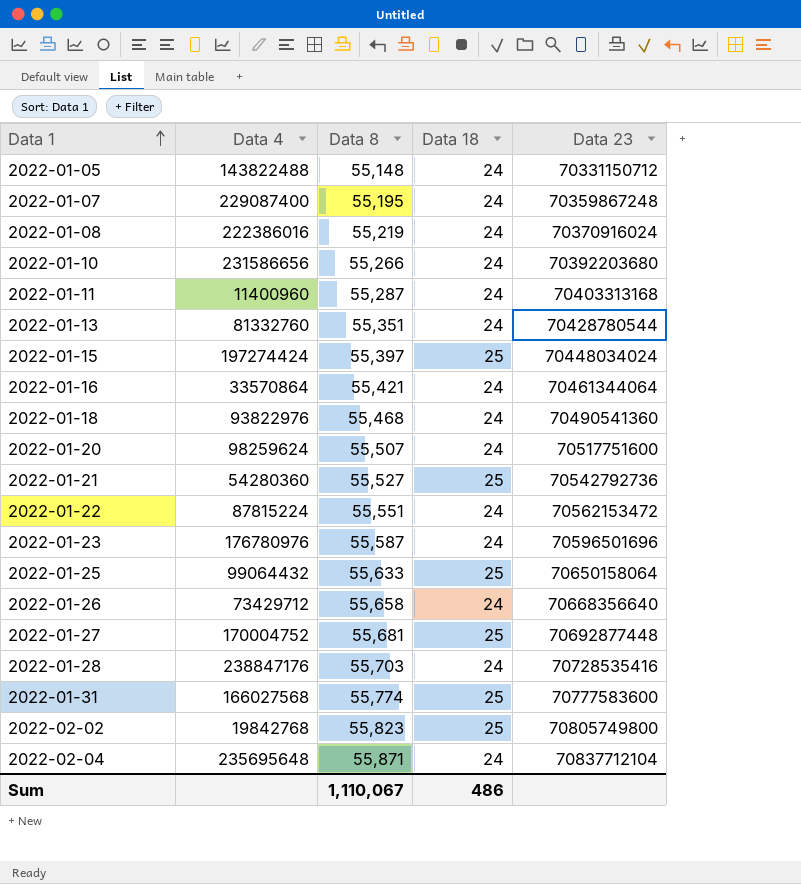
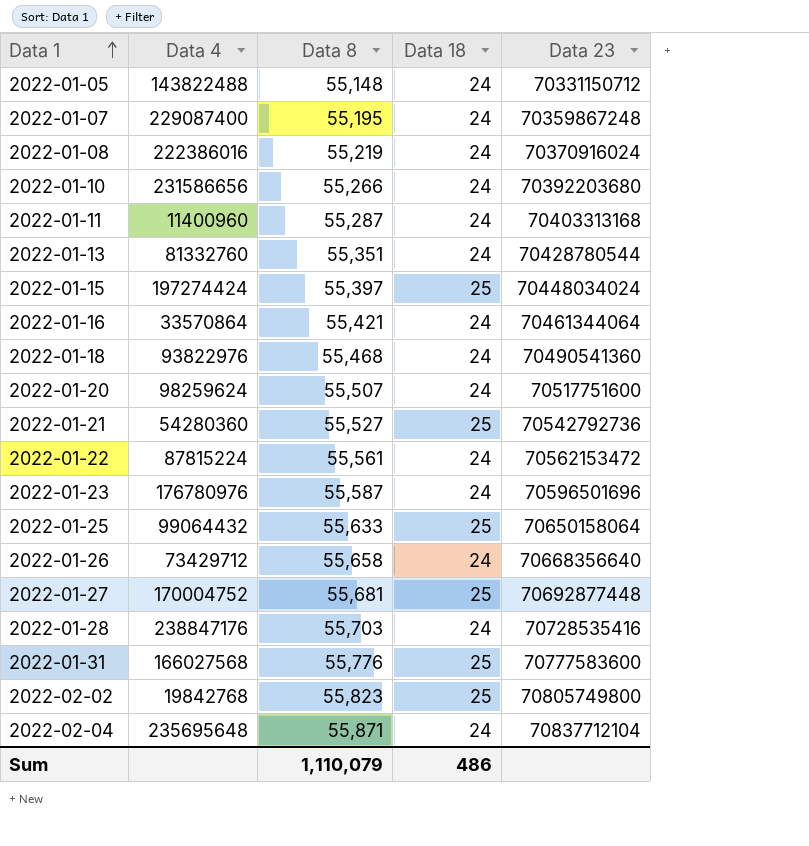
2022-01-22 | Data 8: 55,551 -> 55,561
2022-01-31 | Data 8: 55,774 -> 55,776
Sum | Data 8: 1,110,067 -> 1,110,079

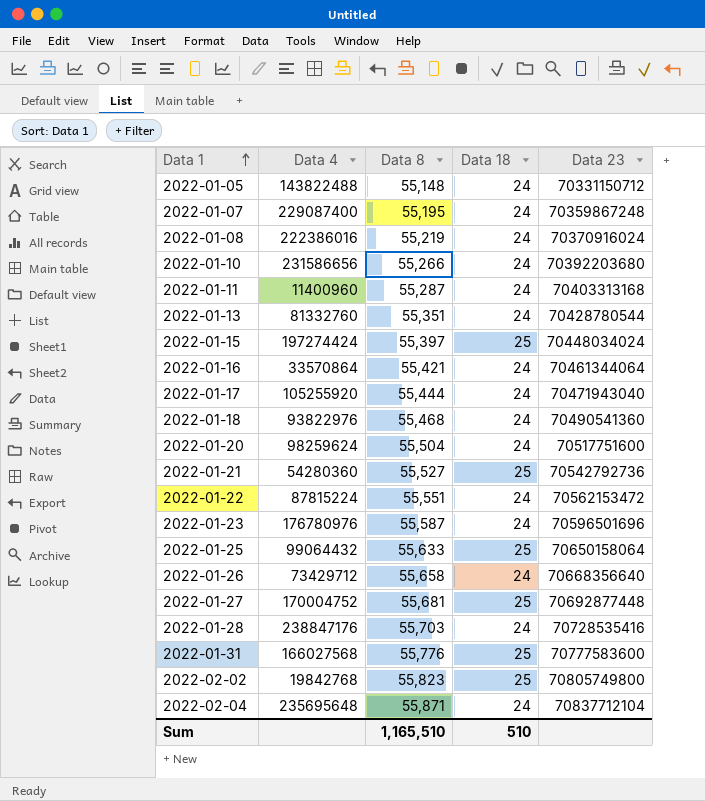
row 2022-01-17: none -> 105255920 | 55,444 | 24 | 70471943040
2022-01-20 | Data 8: 55,507 -> 55,504
2022-01-22 | Data 8: 55,561 -> 55,551
Sum | Data 8: 1,110,079 -> 1,165,510
Sum | Data 18: 486 -> 510

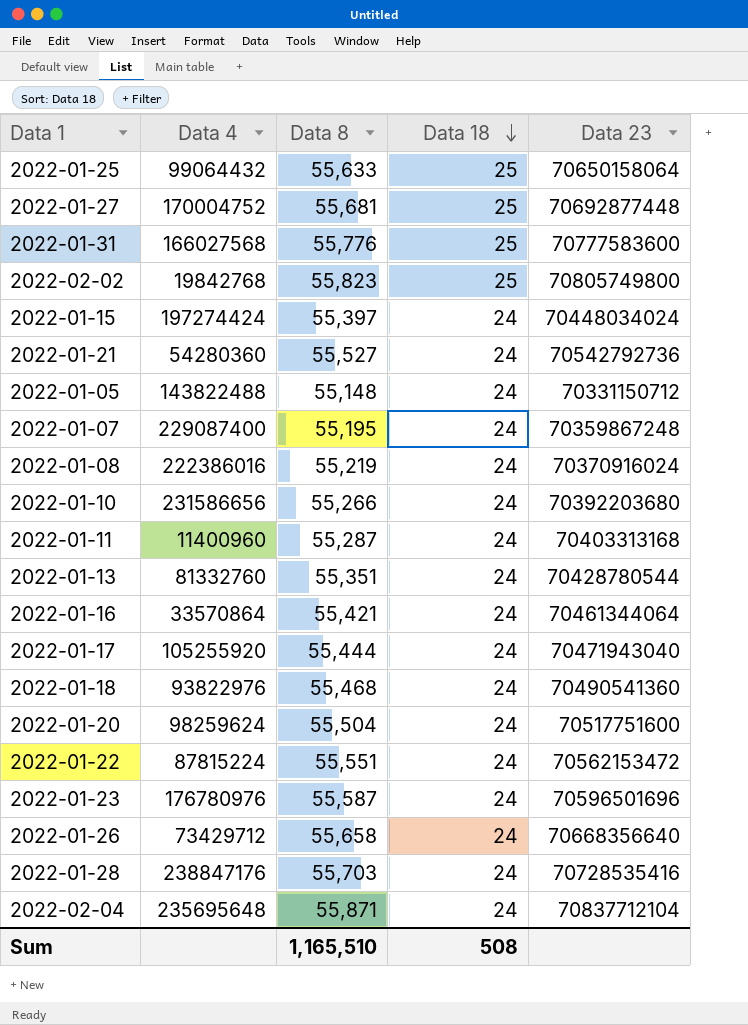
row order: Data 1 ascending -> Data 18 descending
2022-01-15 | Data 18: 25 -> 24
2022-01-21 | Data 18: 25 -> 24
Sum | Data 18: 510 -> 508

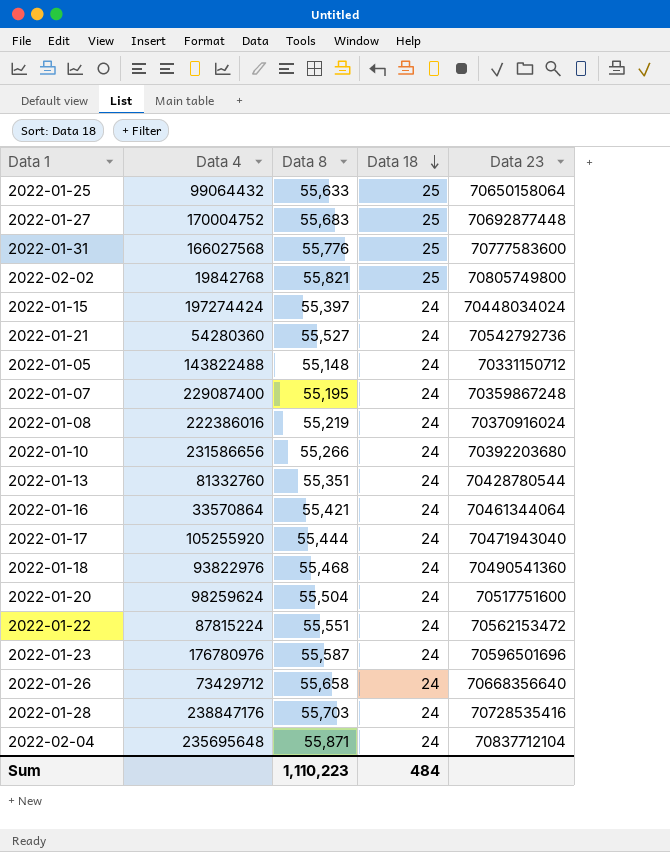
row 2022-01-11: 11400960 | 55,287 | 24 | 70403313168 -> none
2022-01-27 | Data 8: 55,681 -> 55,683
2022-02-02 | Data 8: 55,823 -> 55,821
Sum | Data 8: 1,165,510 -> 1,110,223
Sum | Data 18: 508 -> 484

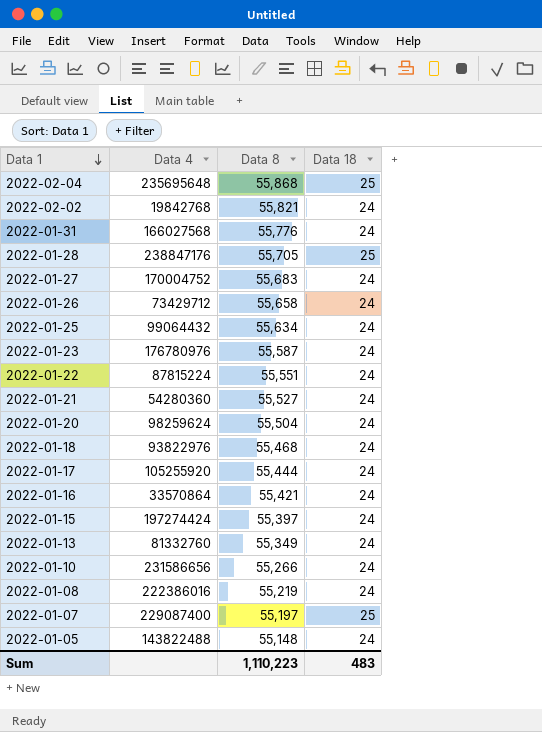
row order: Data 18 descending -> Data 1 descending
column Data 23 | position: 5 -> none
2022-02-04 | Data 8: 55,871 -> 55,868
2022-02-04 | Data 18: 24 -> 25
2022-02-02 | Data 18: 25 -> 24
2022-01-31 | Data 18: 25 -> 24
2022-01-28 | Data 8: 55,703 -> 55,705
2022-01-28 | Data 18: 24 -> 25
2022-01-27 | Data 18: 25 -> 24
2022-01-25 | Data 8: 55,633 -> 55,634
2022-01-25 | Data 18: 25 -> 24
2022-01-13 | Data 8: 55,351 -> 55,349
2022-01-07 | Data 8: 55,195 -> 55,197
2022-01-07 | Data 18: 24 -> 25
Sum | Data 18: 484 -> 483

